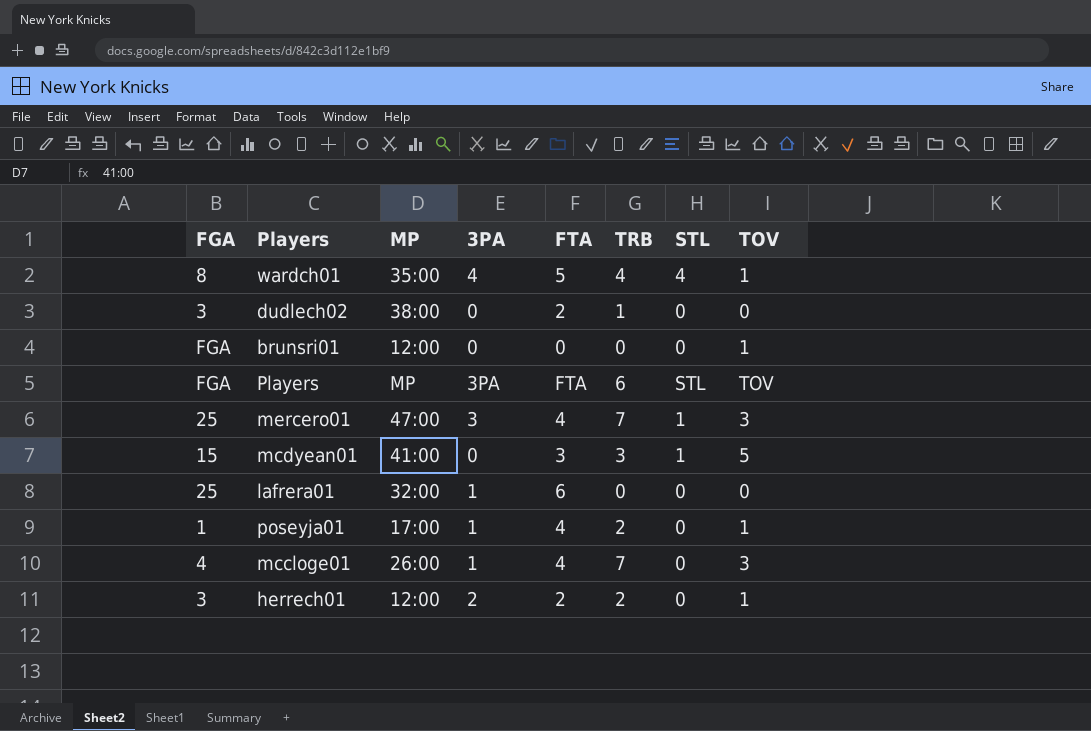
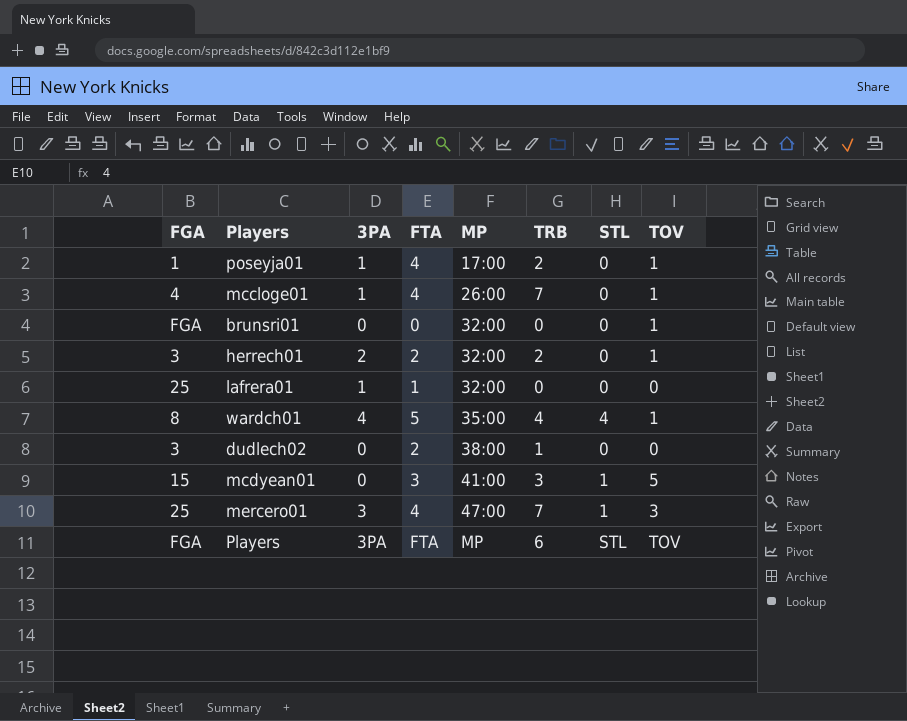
row order: none -> MP ascending
column MP | position: 3 -> 5
mccloge01 | TOV: 3 -> 1
brunsri01 | MP: 12:00 -> 32:00
herrech01 | MP: 12:00 -> 32:00
lafrera01 | FTA: 6 -> 1

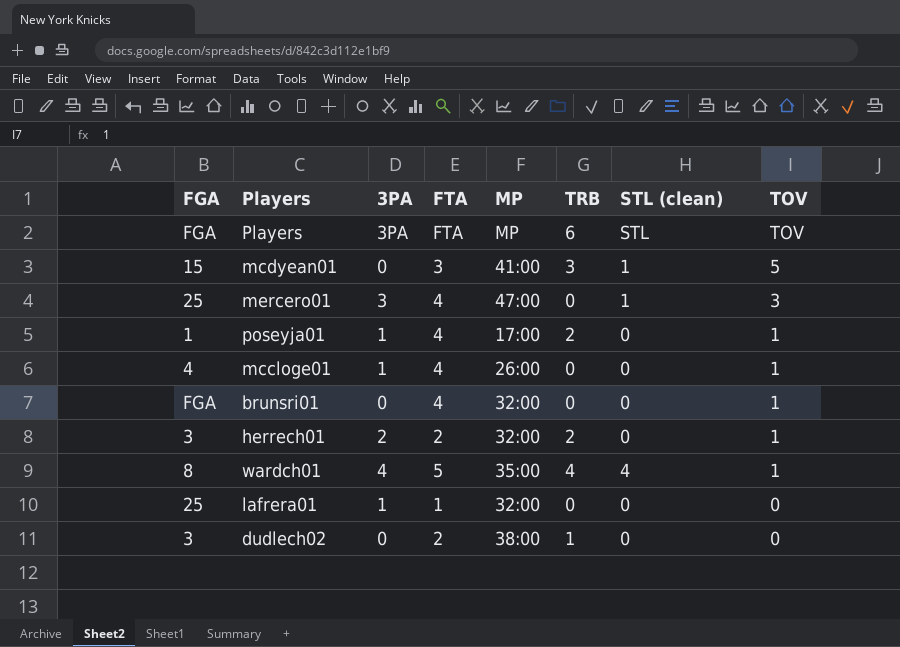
row order: MP ascending -> TOV descending
column name: STL -> STL (clean)
mercero01 | TRB: 7 -> 0
mccloge01 | TRB: 7 -> 0
brunsri01 | FTA: 0 -> 4

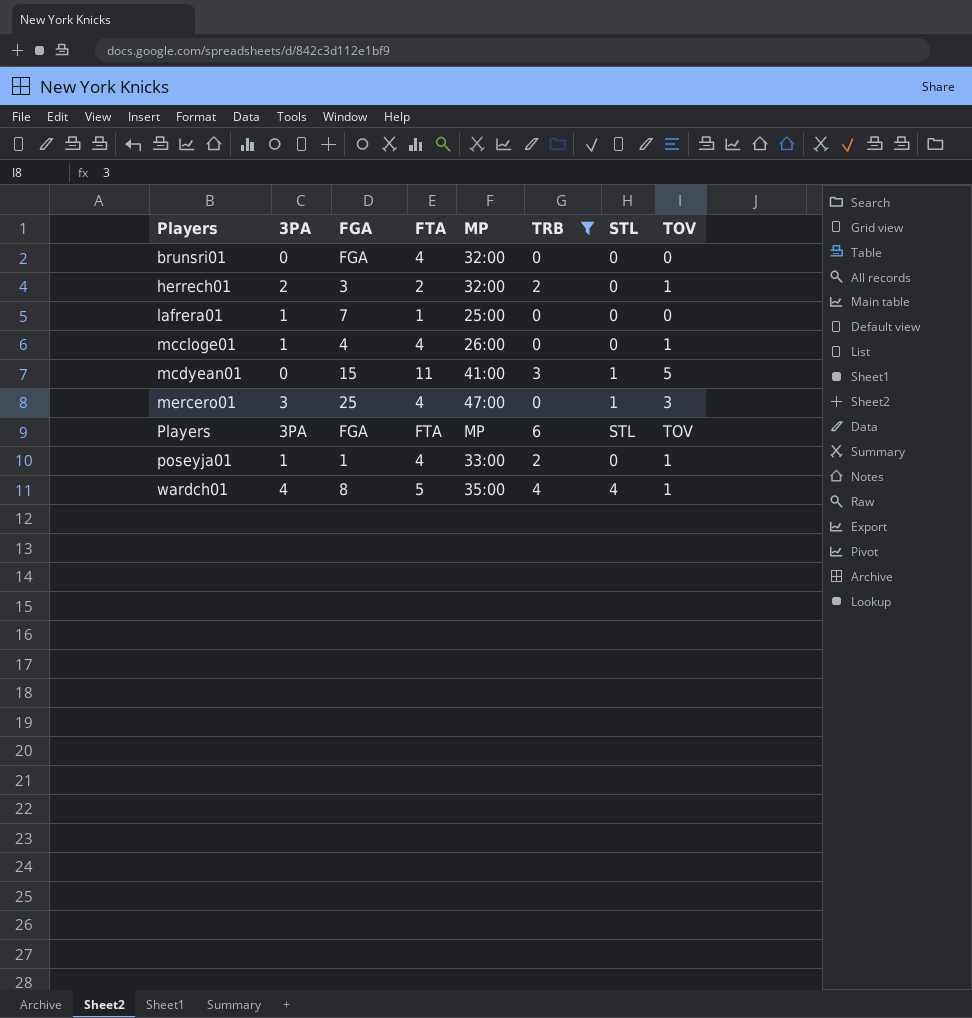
filter: none -> TRB != 1
row order: TOV descending -> Players ascending
column FGA | position: 1 -> 3
column name: STL (clean) -> STL
brunsri01 | TOV: 1 -> 0
lafrera01 | FGA: 25 -> 7
lafrera01 | MP: 32:00 -> 25:00
mcdyean01 | FTA: 3 -> 11
poseyja01 | MP: 17:00 -> 33:00

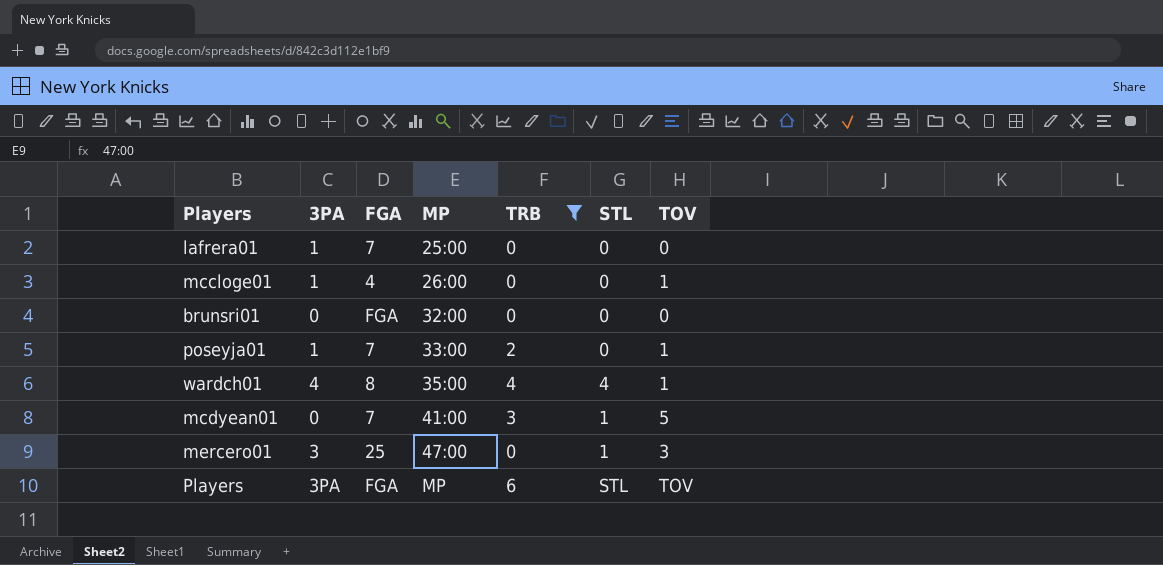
row order: Players ascending -> MP ascending
column FTA | position: 4 -> none
row herrech01: 2 | 3 | 2 | 32:00 | 2 | 0 | 1 -> none
poseyja01 | FGA: 1 -> 7
mcdyean01 | FGA: 15 -> 7

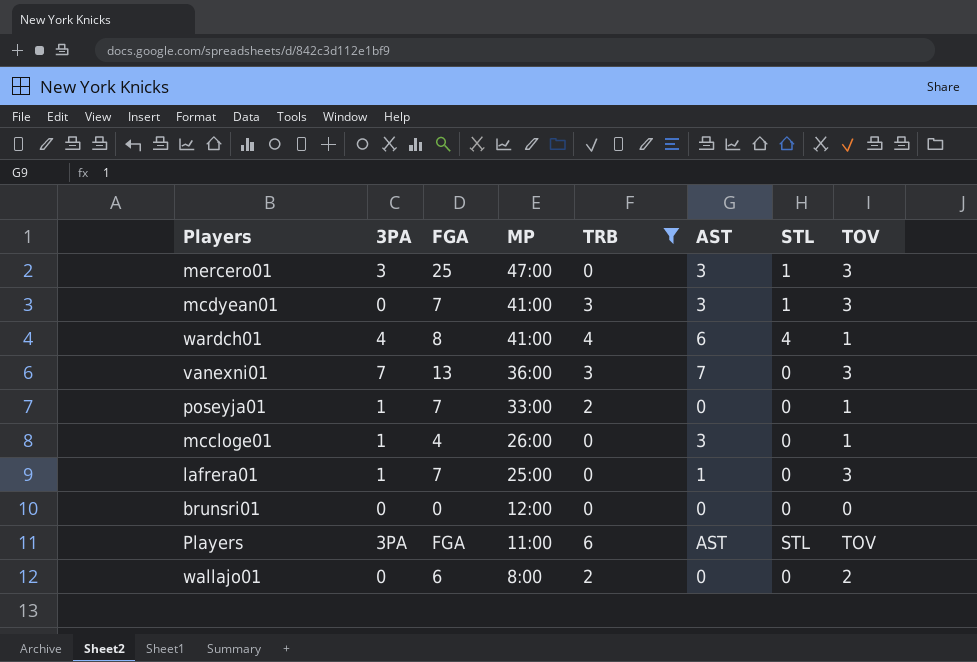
row order: MP ascending -> MP descending
column AST | position: none -> 6
mcdyean01 | TOV: 5 -> 3
wardch01 | MP: 35:00 -> 41:00
row vanexni01: none -> 7 | 13 | 36:00 | 3 | 7 | 0 | 3
lafrera01 | TOV: 0 -> 3
brunsri01 | FGA: FGA -> 0
brunsri01 | MP: 32:00 -> 12:00
Players | MP: MP -> 11:00
row wallajo01: none -> 0 | 6 | 8:00 | 2 | 0 | 0 | 2

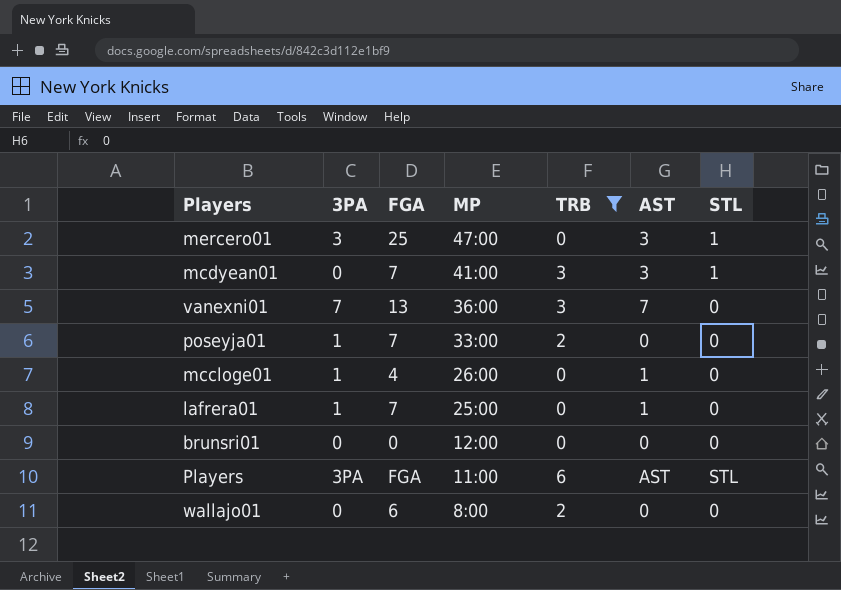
column TOV | position: 8 -> none
row wardch01: 4 | 8 | 41:00 | 4 | 6 | 4 | 1 -> none
mccloge01 | AST: 3 -> 1

